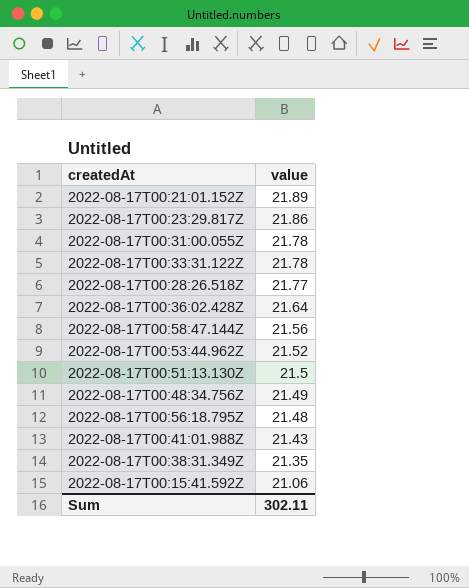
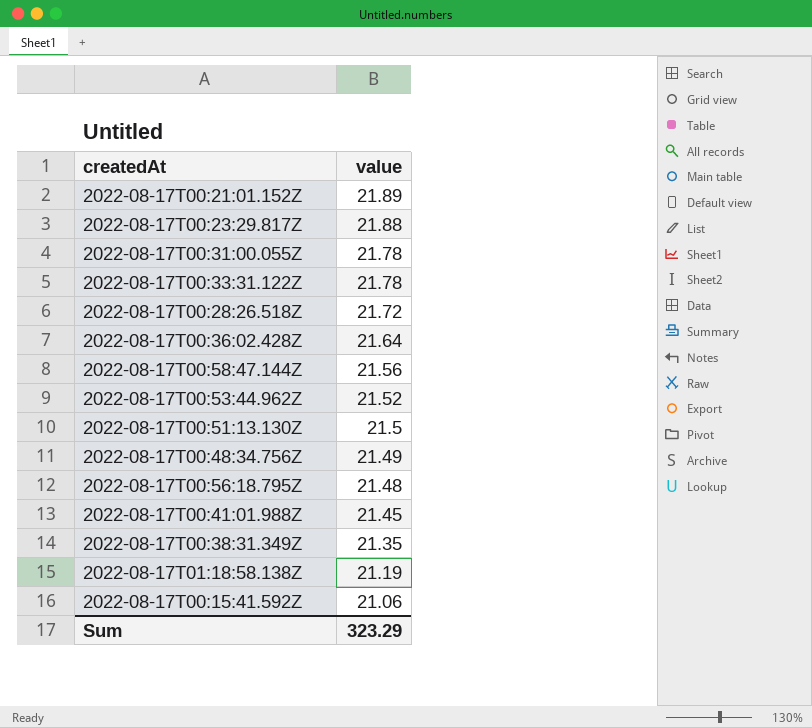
2022-08-17T00:23:29.817Z | value: 21.86 -> 21.88
2022-08-17T00:28:26.518Z | value: 21.77 -> 21.72
2022-08-17T00:41:01.988Z | value: 21.43 -> 21.45
row 2022-08-17T01:18:58.138Z: none -> 21.19
Sum | value: 302.11 -> 323.29

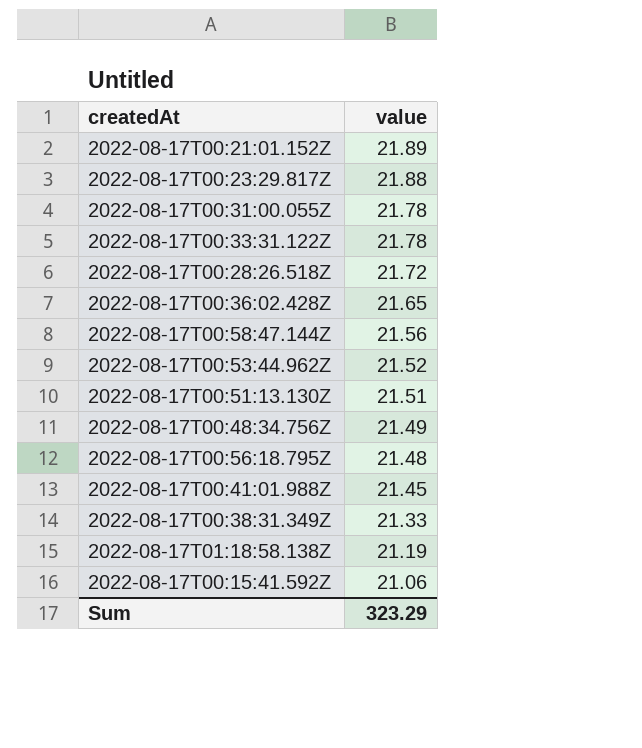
2022-08-17T00:36:02.428Z | value: 21.64 -> 21.65
2022-08-17T00:51:13.130Z | value: 21.5 -> 21.51
2022-08-17T00:38:31.349Z | value: 21.35 -> 21.33

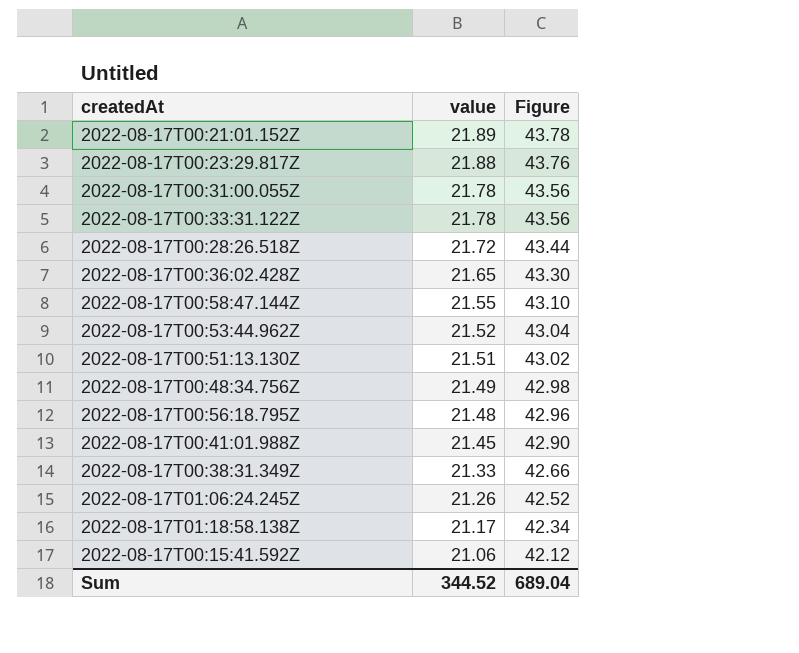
column Figure | formula: none -> [value] * 2
2022-08-17T00:58:47.144Z | value: 21.56 -> 21.55
row 2022-08-17T01:06:24.245Z: none -> 21.26 | 42.52
2022-08-17T01:18:58.138Z | value: 21.19 -> 21.17
Sum | value: 323.29 -> 344.52

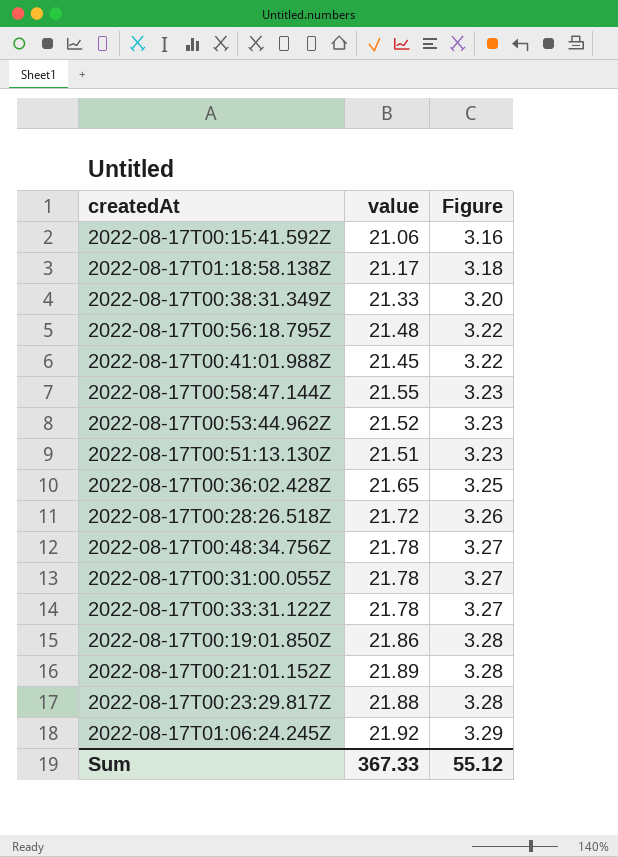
row order: value descending -> Figure ascending
column Figure | formula: [value] * 2 -> [value] * 0.15
2022-08-17T00:48:34.756Z | value: 21.49 -> 21.78
row 2022-08-17T00:19:01.850Z: none -> 21.86 | 3.28
2022-08-17T01:06:24.245Z | value: 21.26 -> 21.92
Sum | value: 344.52 -> 367.33
Sum | Figure: 689.04 -> 55.12

